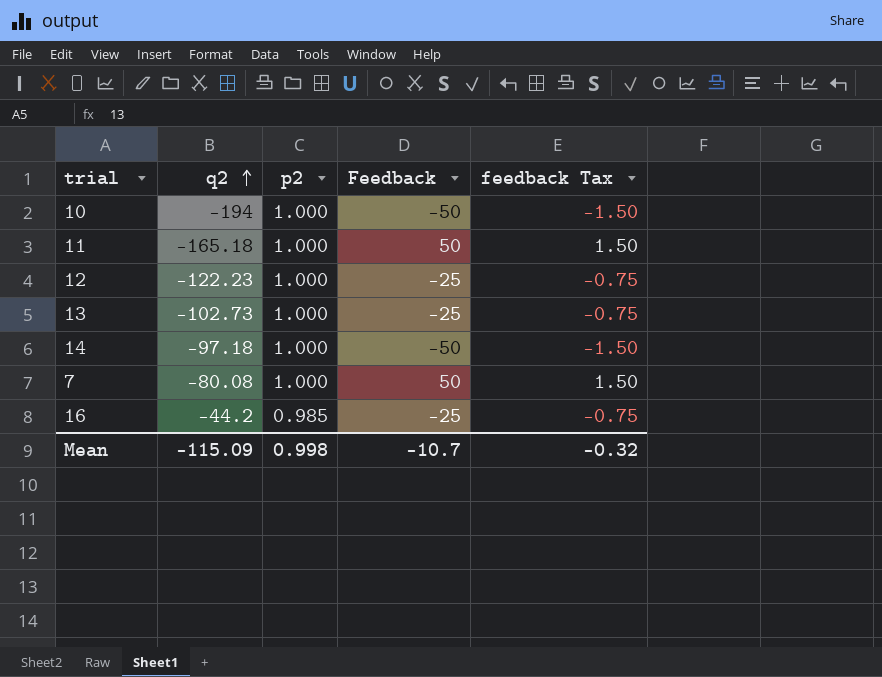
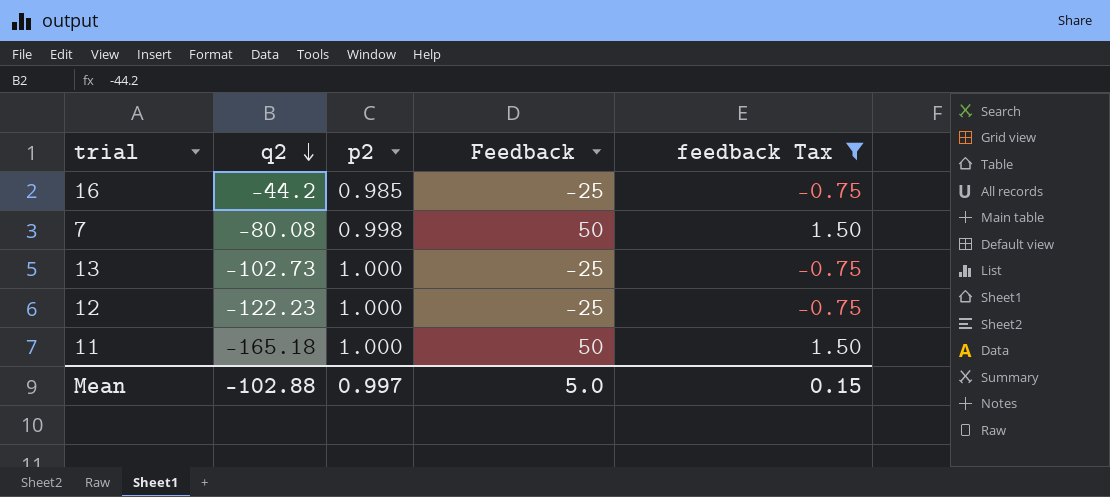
filter: none -> feedback Tax != -1.50
row order: q2 ascending -> q2 descending
7 | p2: 1.000 -> 0.998
Mean | q2: -115.09 -> -102.88
Mean | p2: 0.998 -> 0.997
Mean | Feedback: -10.7 -> 5.0
Mean | feedback Tax: -0.32 -> 0.15

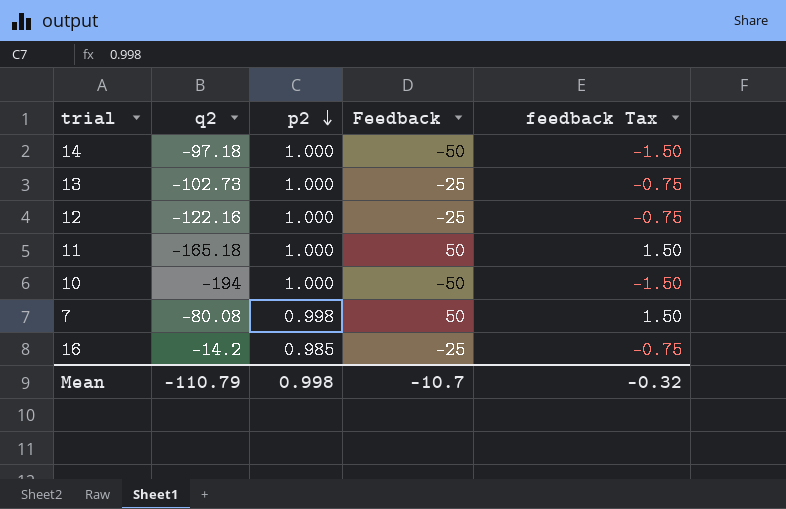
filter: feedback Tax != -1.50 -> none
row order: q2 descending -> p2 descending
12 | q2: -122.23 -> -122.16
16 | q2: -44.2 -> -14.2
Mean | q2: -102.88 -> -110.79
Mean | p2: 0.997 -> 0.998
Mean | Feedback: 5.0 -> -10.7
Mean | feedback Tax: 0.15 -> -0.32

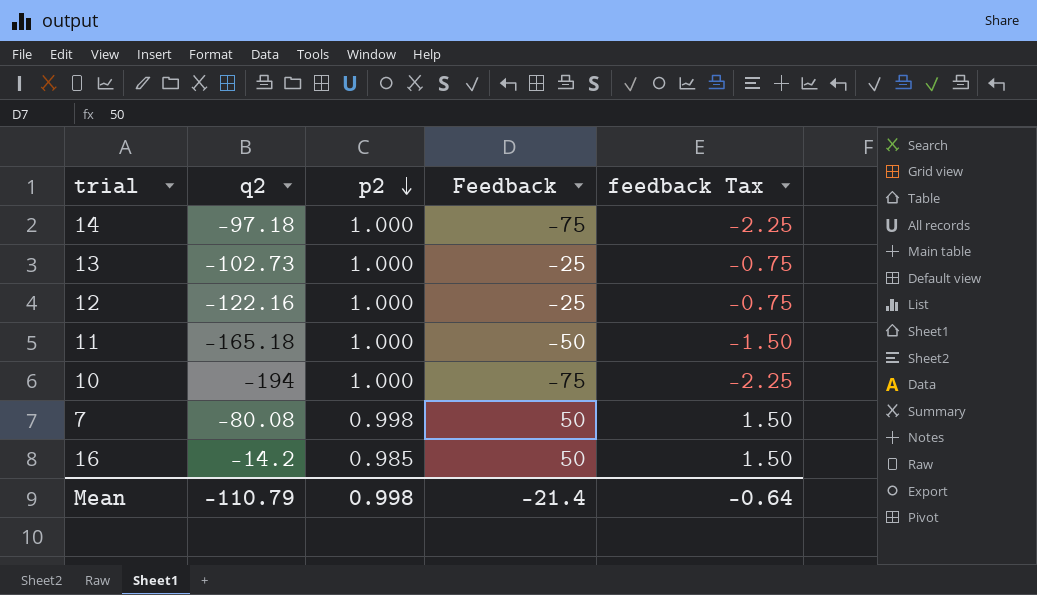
14 | Feedback: -50 -> -75
14 | feedback Tax: -1.50 -> -2.25
11 | Feedback: 50 -> -50
11 | feedback Tax: 1.50 -> -1.50
10 | Feedback: -50 -> -75
10 | feedback Tax: -1.50 -> -2.25
16 | Feedback: -25 -> 50
16 | feedback Tax: -0.75 -> 1.50
Mean | Feedback: -10.7 -> -21.4
Mean | feedback Tax: -0.32 -> -0.64

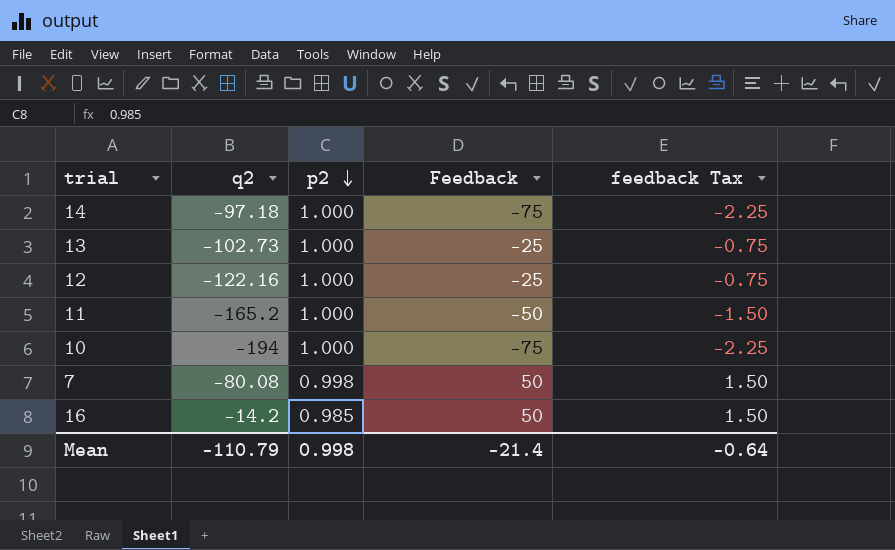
11 | q2: -165.18 -> -165.2

